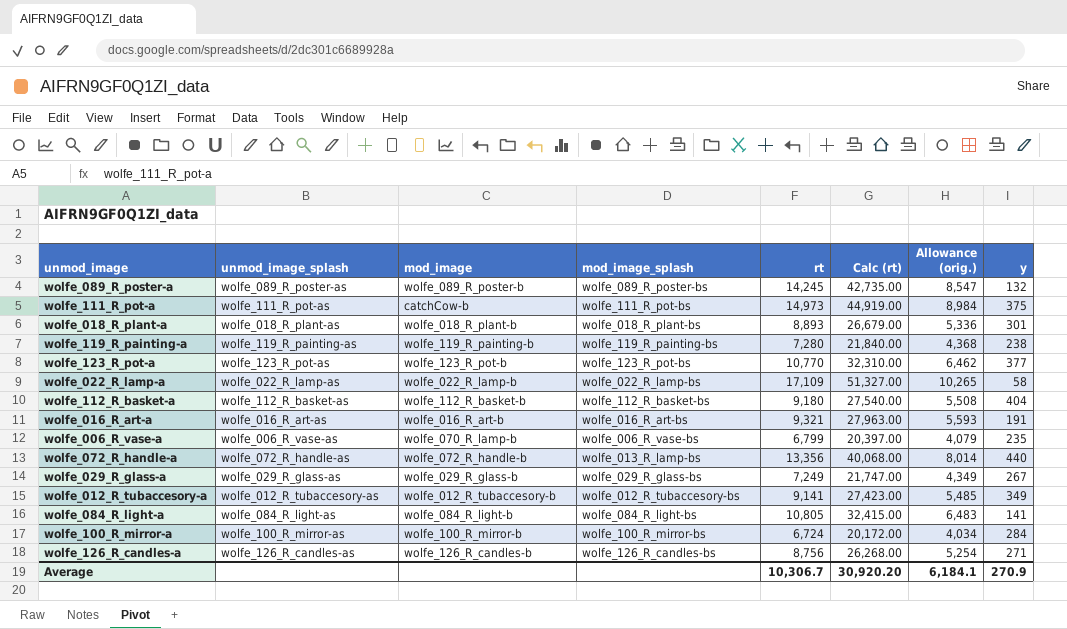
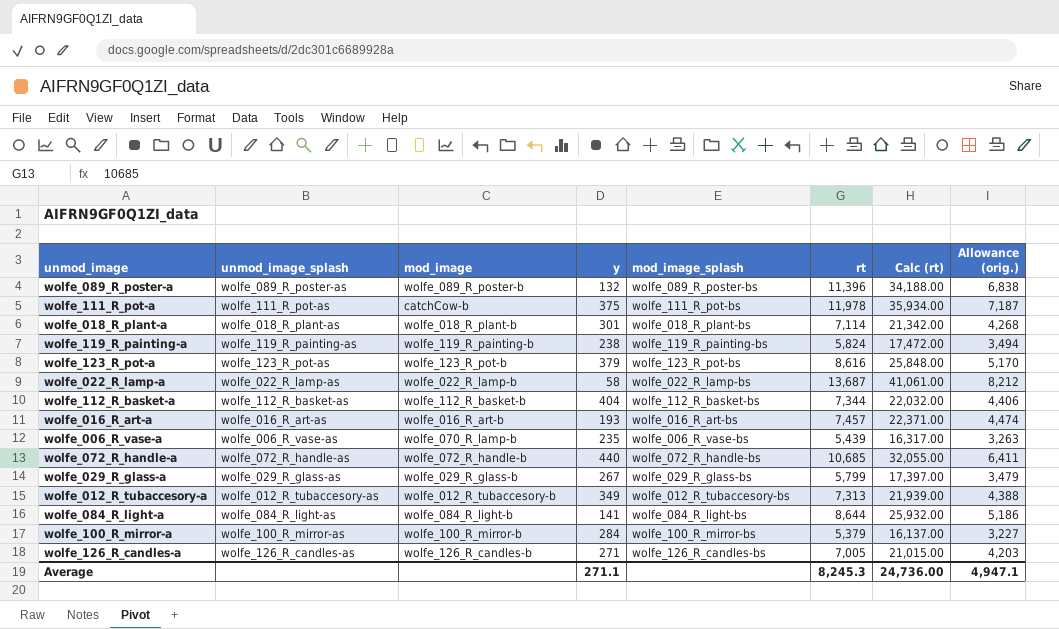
column y | position: 8 -> 4
wolfe_089_R_poster-a | rt: 14,245 -> 11,396
wolfe_089_R_poster-a | Calc (rt): 42,735.00 -> 34,188.00
wolfe_089_R_poster-a | Allowance (orig.): 8,547 -> 6,838
wolfe_111_R_pot-a | rt: 14,973 -> 11,978
wolfe_111_R_pot-a | Calc (rt): 44,919.00 -> 35,934.00
wolfe_111_R_pot-a | Allowance (orig.): 8,984 -> 7,187
wolfe_018_R_plant-a | rt: 8,893 -> 7,114
wolfe_018_R_plant-a | Calc (rt): 26,679.00 -> 21,342.00
wolfe_018_R_plant-a | Allowance (orig.): 5,336 -> 4,268
wolfe_119_R_painting-a | rt: 7,280 -> 5,824
wolfe_119_R_painting-a | Calc (rt): 21,840.00 -> 17,472.00
wolfe_119_R_painting-a | Allowance (orig.): 4,368 -> 3,494
wolfe_123_R_pot-a | y: 377 -> 379
wolfe_123_R_pot-a | rt: 10,770 -> 8,616
wolfe_123_R_pot-a | Calc (rt): 32,310.00 -> 25,848.00
wolfe_123_R_pot-a | Allowance (orig.): 6,462 -> 5,170
wolfe_022_R_lamp-a | rt: 17,109 -> 13,687
wolfe_022_R_lamp-a | Calc (rt): 51,327.00 -> 41,061.00
wolfe_022_R_lamp-a | Allowance (orig.): 10,265 -> 8,212
wolfe_112_R_basket-a | rt: 9,180 -> 7,344
wolfe_112_R_basket-a | Calc (rt): 27,540.00 -> 22,032.00
wolfe_112_R_basket-a | Allowance (orig.): 5,508 -> 4,406
wolfe_016_R_art-a | y: 191 -> 193
wolfe_016_R_art-a | rt: 9,321 -> 7,457
wolfe_016_R_art-a | Calc (rt): 27,963.00 -> 22,371.00
wolfe_016_R_art-a | Allowance (orig.): 5,593 -> 4,474
wolfe_006_R_vase-a | rt: 6,799 -> 5,439
wolfe_006_R_vase-a | Calc (rt): 20,397.00 -> 16,317.00
wolfe_006_R_vase-a | Allowance (orig.): 4,079 -> 3,263
wolfe_072_R_handle-a | mod_image_splash: wolfe_013_R_lamp-bs -> wolfe_072_R_handle-bs
wolfe_072_R_handle-a | rt: 13,356 -> 10,685
wolfe_072_R_handle-a | Calc (rt): 40,068.00 -> 32,055.00
wolfe_072_R_handle-a | Allowance (orig.): 8,014 -> 6,411
wolfe_029_R_glass-a | rt: 7,249 -> 5,799
wolfe_029_R_glass-a | Calc (rt): 21,747.00 -> 17,397.00
wolfe_029_R_glass-a | Allowance (orig.): 4,349 -> 3,479
wolfe_012_R_tubaccesory-a | rt: 9,141 -> 7,313
wolfe_012_R_tubaccesory-a | Calc (rt): 27,423.00 -> 21,939.00
wolfe_012_R_tubaccesory-a | Allowance (orig.): 5,485 -> 4,388
wolfe_084_R_light-a | rt: 10,805 -> 8,644
wolfe_084_R_light-a | Calc (rt): 32,415.00 -> 25,932.00
wolfe_084_R_light-a | Allowance (orig.): 6,483 -> 5,186
wolfe_100_R_mirror-a | rt: 6,724 -> 5,379
wolfe_100_R_mirror-a | Calc (rt): 20,172.00 -> 16,137.00
wolfe_100_R_mirror-a | Allowance (orig.): 4,034 -> 3,227
wolfe_126_R_candles-a | rt: 8,756 -> 7,005
wolfe_126_R_candles-a | Calc (rt): 26,268.00 -> 21,015.00
wolfe_126_R_candles-a | Allowance (orig.): 5,254 -> 4,203
Average | y: 270.9 -> 271.1
Average | rt: 10,306.7 -> 8,245.3
Average | Calc (rt): 30,920.20 -> 24,736.00
Average | Allowance (orig.): 6,184.1 -> 4,947.1

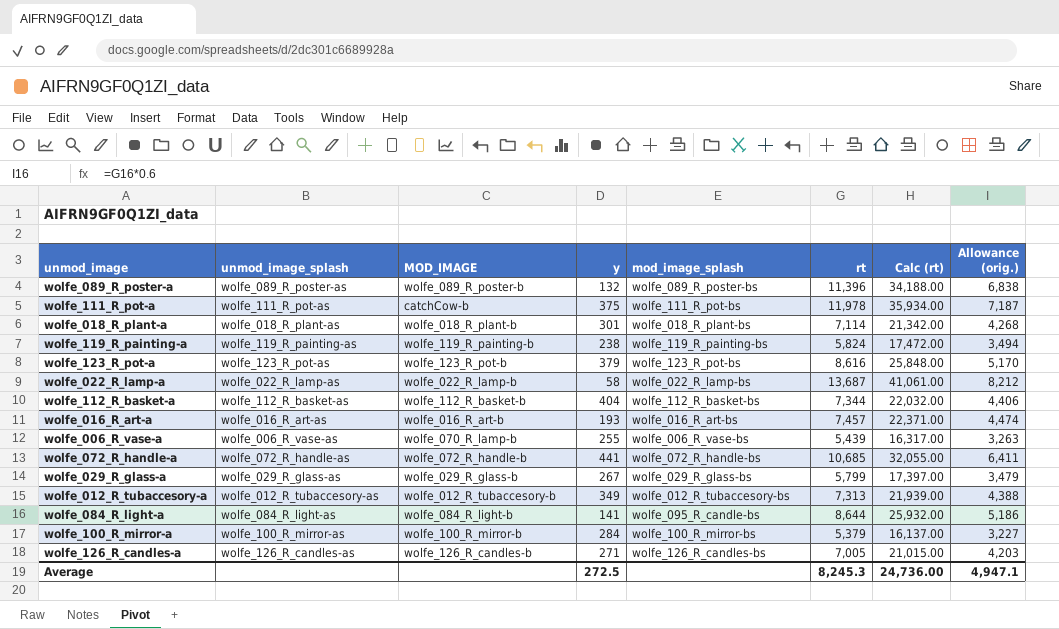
column name: mod_image -> MOD_IMAGE
wolfe_006_R_vase-a | y: 235 -> 255
wolfe_072_R_handle-a | y: 440 -> 441
wolfe_084_R_light-a | mod_image_splash: wolfe_084_R_light-bs -> wolfe_095_R_candle-bs
Average | y: 271.1 -> 272.5

